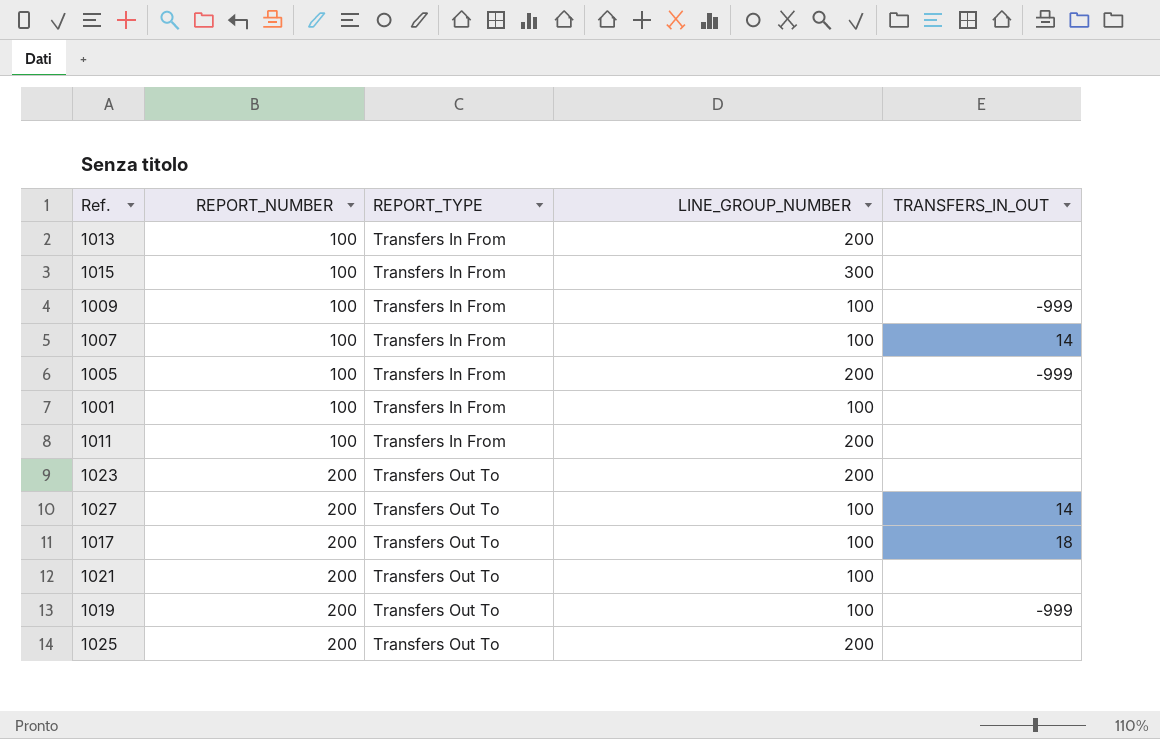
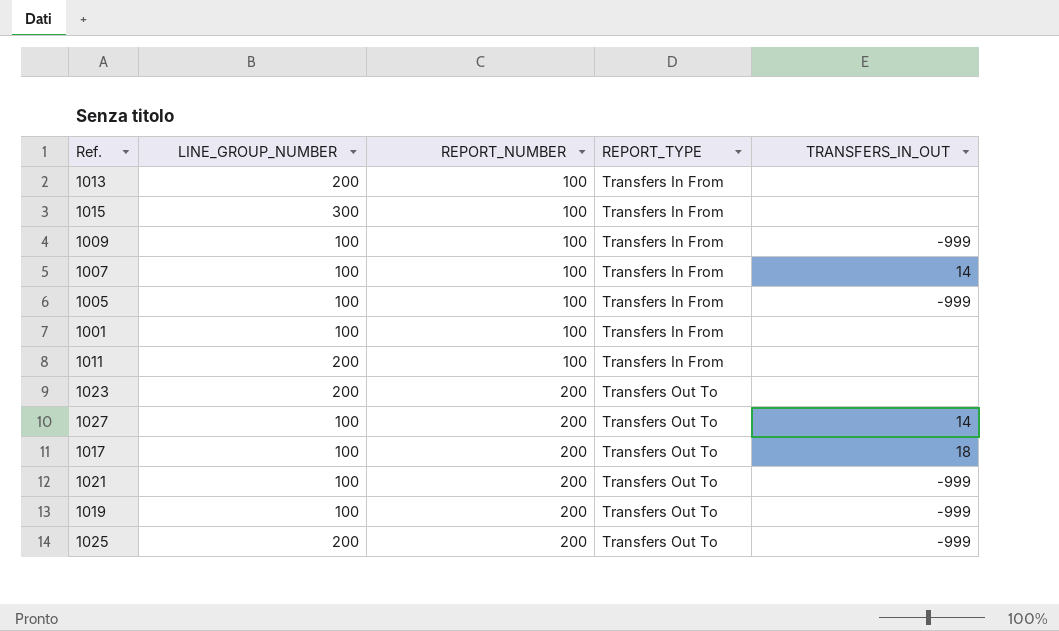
column LINE_GROUP_NUMBER | position: 4 -> 2
1005 | LINE_GROUP_NUMBER: 200 -> 100
1021 | TRANSFERS_IN_OUT: none -> -999
1025 | TRANSFERS_IN_OUT: none -> -999

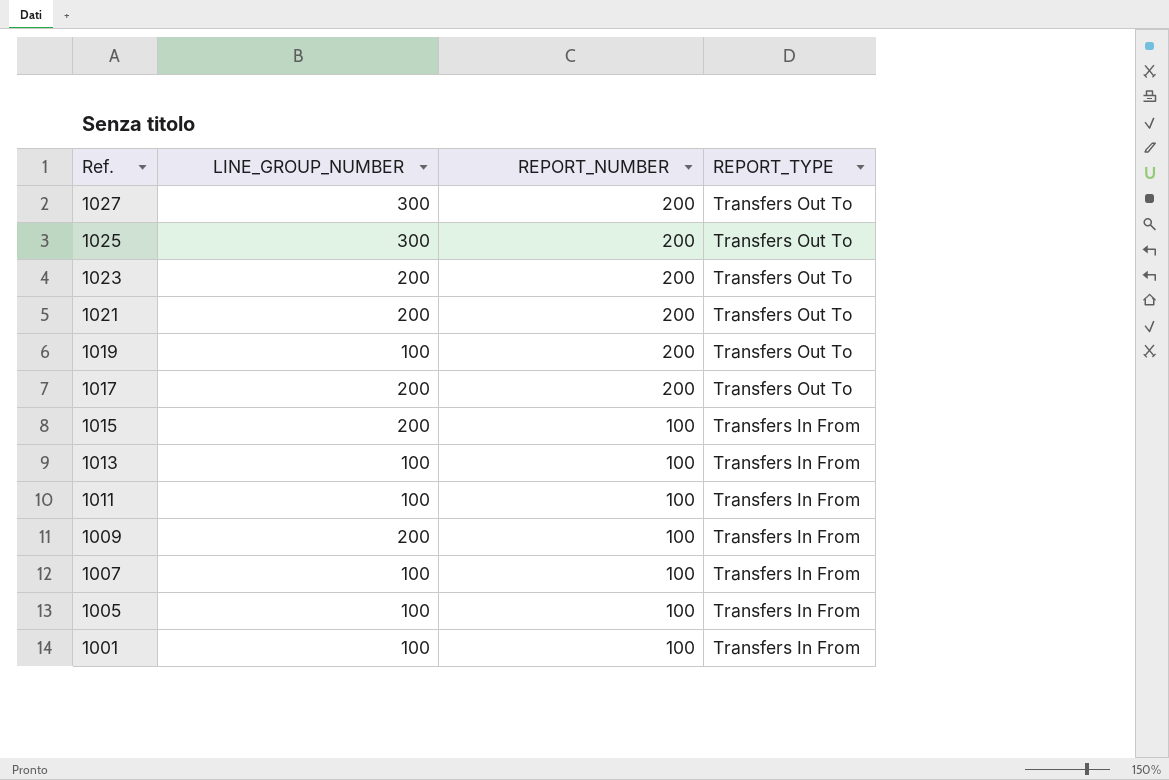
row order: REPORT_NUMBER ascending -> Ref. descending
column TRANSFERS_IN_OUT | position: 5 -> none
1027 | LINE_GROUP_NUMBER: 100 -> 300
1025 | LINE_GROUP_NUMBER: 200 -> 300
1021 | LINE_GROUP_NUMBER: 100 -> 200
1017 | LINE_GROUP_NUMBER: 100 -> 200
1015 | LINE_GROUP_NUMBER: 300 -> 200
1013 | LINE_GROUP_NUMBER: 200 -> 100
1011 | LINE_GROUP_NUMBER: 200 -> 100
1009 | LINE_GROUP_NUMBER: 100 -> 200

